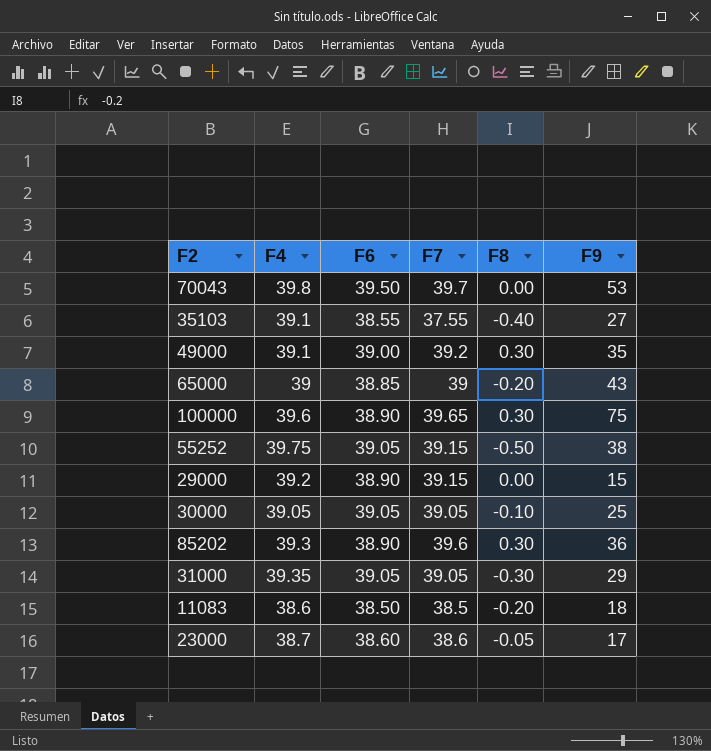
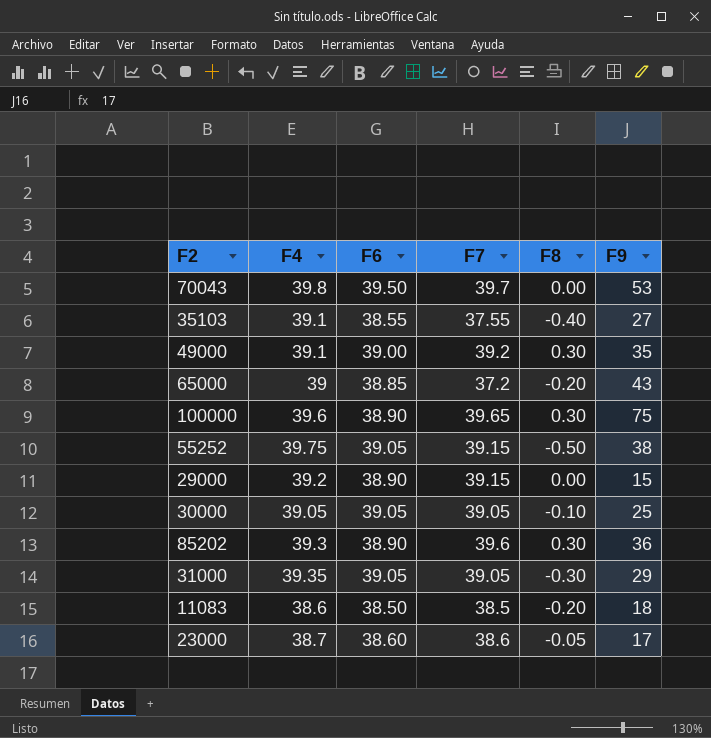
65000 | F7: 39 -> 37.2

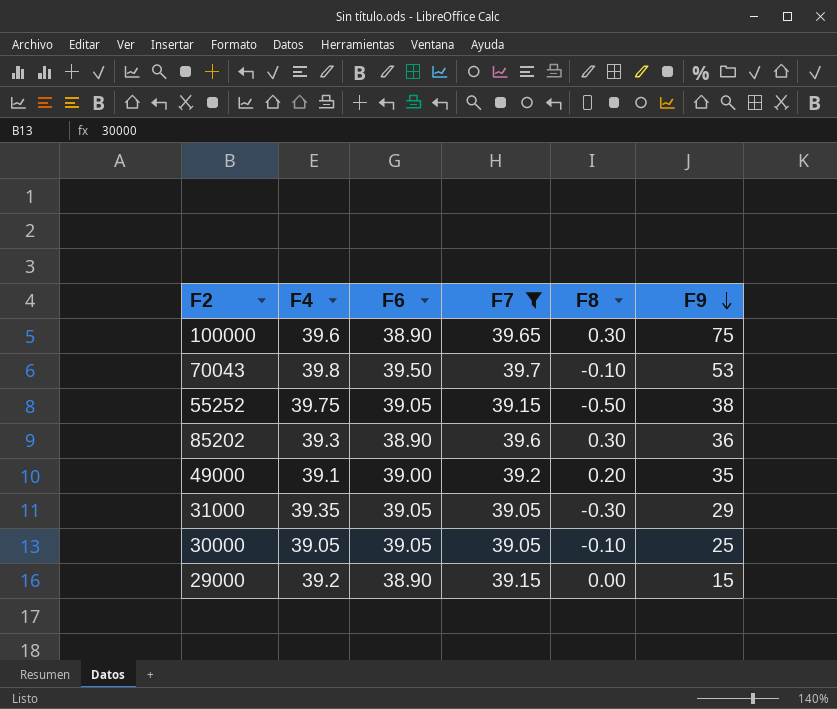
filter: none -> F7 >= 39.05
row order: none -> F9 descending
70043 | F8: 0.00 -> -0.10
49000 | F8: 0.30 -> 0.20

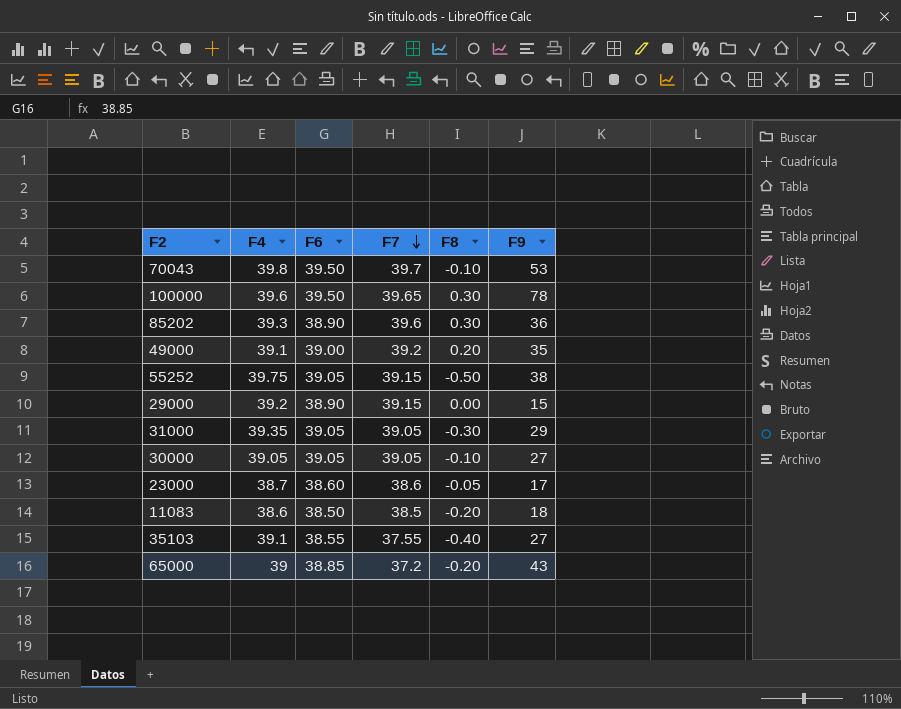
filter: F7 >= 39.05 -> none
row order: F9 descending -> F7 descending
100000 | F6: 38.90 -> 39.50
100000 | F9: 75 -> 78
30000 | F9: 25 -> 27

